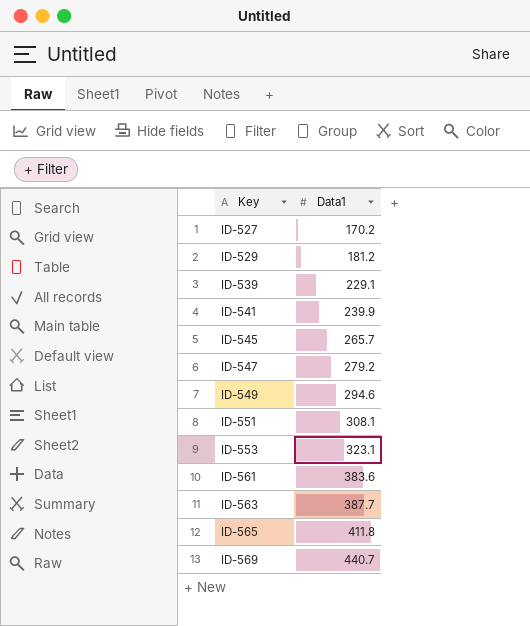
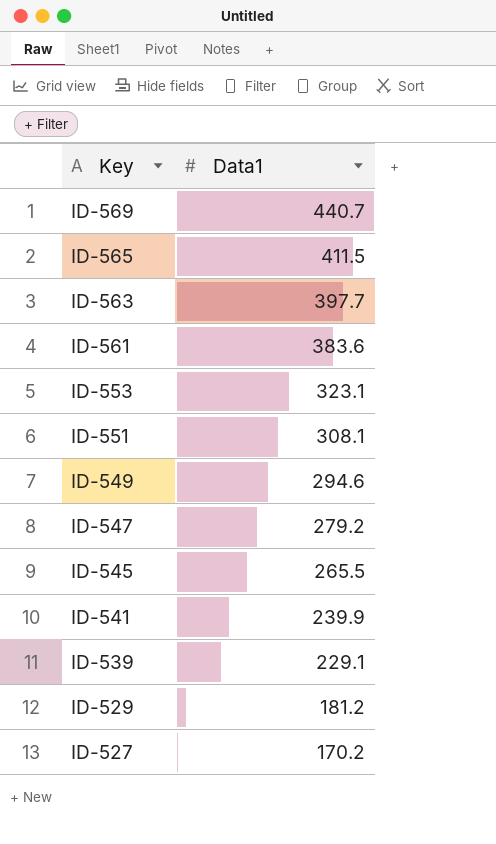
row order: Key ascending -> Key descending
ID-565 | Data1: 411.8 -> 411.5
ID-563 | Data1: 387.7 -> 397.7
ID-545 | Data1: 265.7 -> 265.5

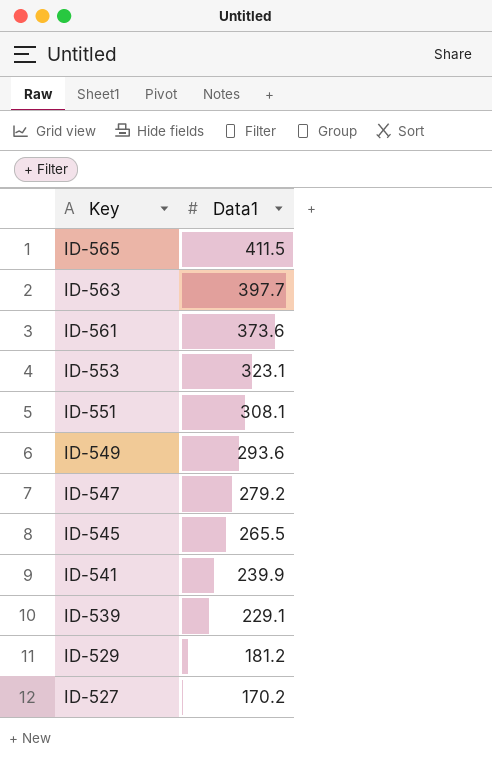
row ID-569: 440.7 -> none
ID-561 | Data1: 383.6 -> 373.6
ID-549 | Data1: 294.6 -> 293.6

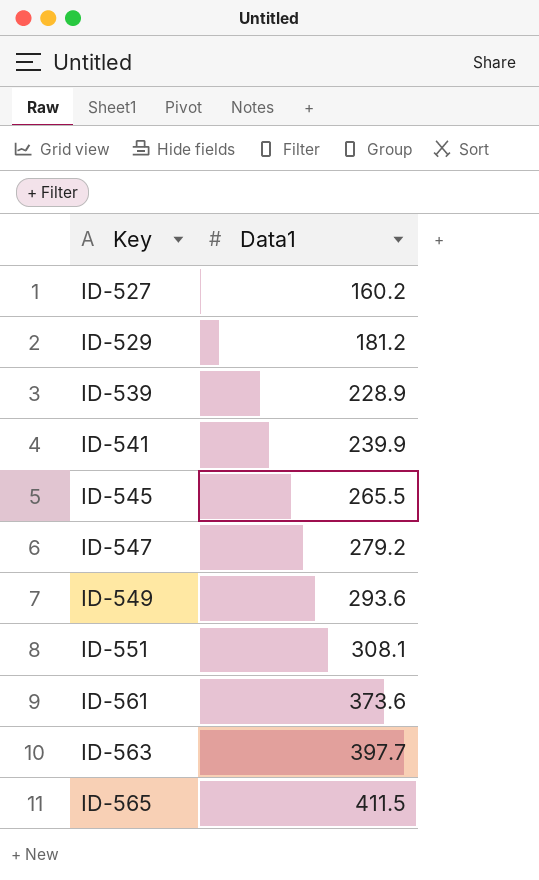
row order: Key descending -> Key ascending
row ID-553: 323.1 -> none
ID-527 | Data1: 170.2 -> 160.2
ID-539 | Data1: 229.1 -> 228.9

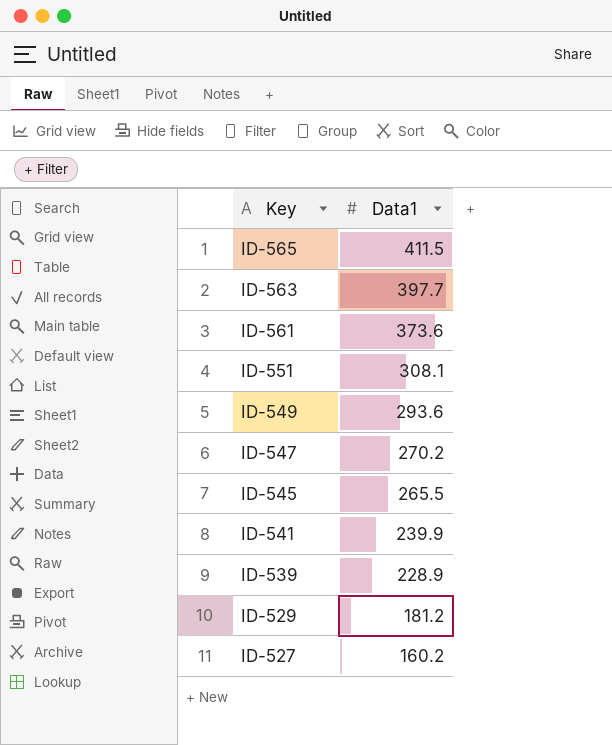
row order: Key ascending -> Key descending
ID-547 | Data1: 279.2 -> 270.2

